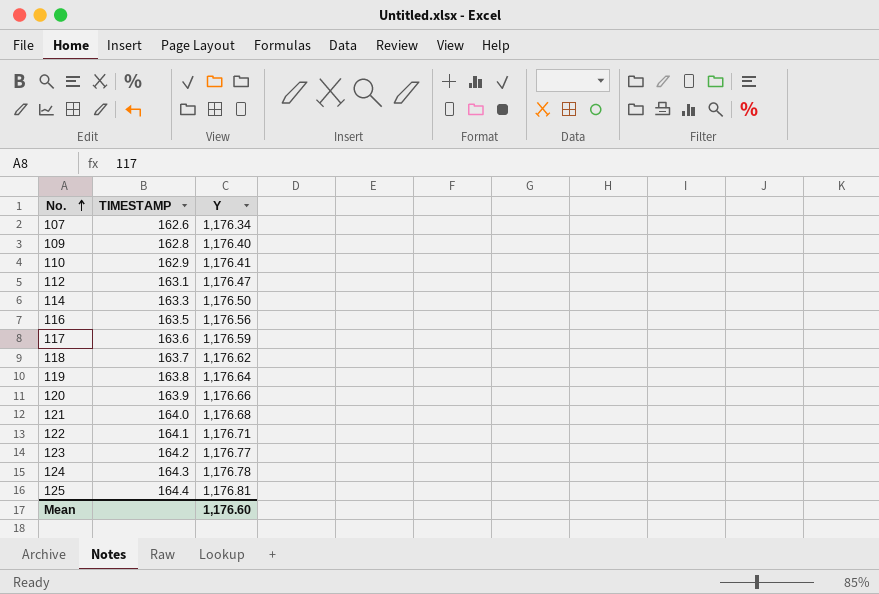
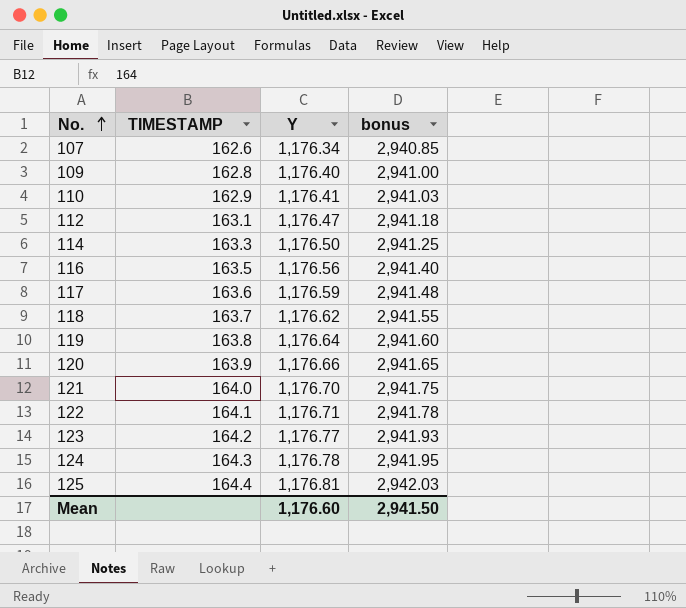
column bonus | formula: none -> [Y] * 2.5
121 | Y: 1,176.68 -> 1,176.70

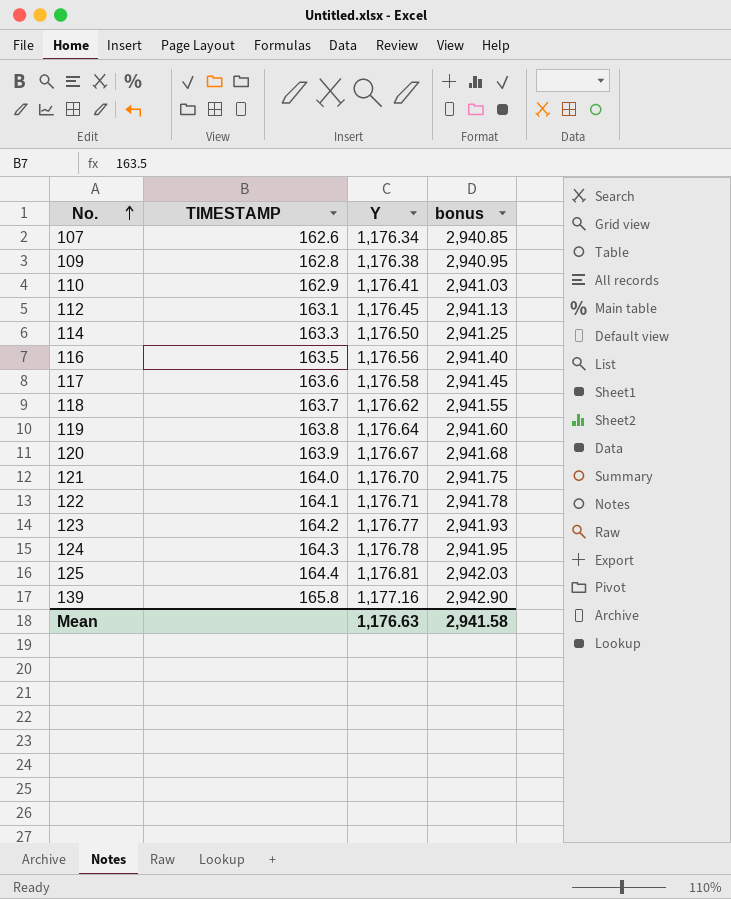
109 | Y: 1,176.40 -> 1,176.38
109 | bonus: 2,941.00 -> 2,940.95
112 | Y: 1,176.47 -> 1,176.45
112 | bonus: 2,941.18 -> 2,941.13
117 | Y: 1,176.59 -> 1,176.58
117 | bonus: 2,941.48 -> 2,941.45
120 | Y: 1,176.66 -> 1,176.67
120 | bonus: 2,941.65 -> 2,941.68
row 139: none -> 165.8 | 1,177.16 | 2,942.90
Mean | Y: 1,176.60 -> 1,176.63
Mean | bonus: 2,941.50 -> 2,941.58

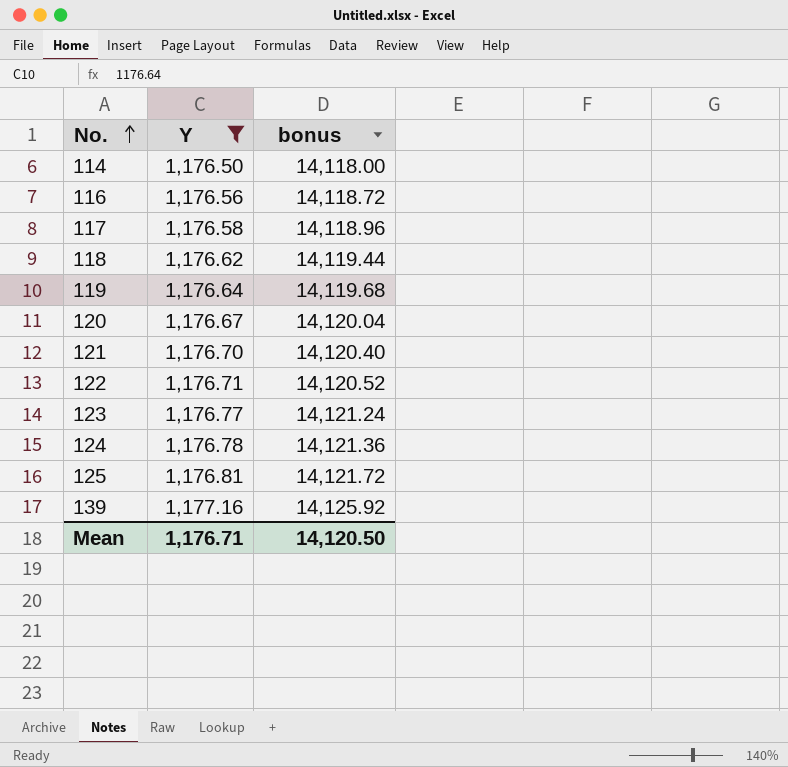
filter: none -> Y >= 1,176.50
column TIMESTAMP | position: 2 -> none
column bonus | formula: [Y] * 2.5 -> [Y] * 12
Mean | Y: 1,176.63 -> 1,176.71
Mean | bonus: 2,941.58 -> 14,120.50

